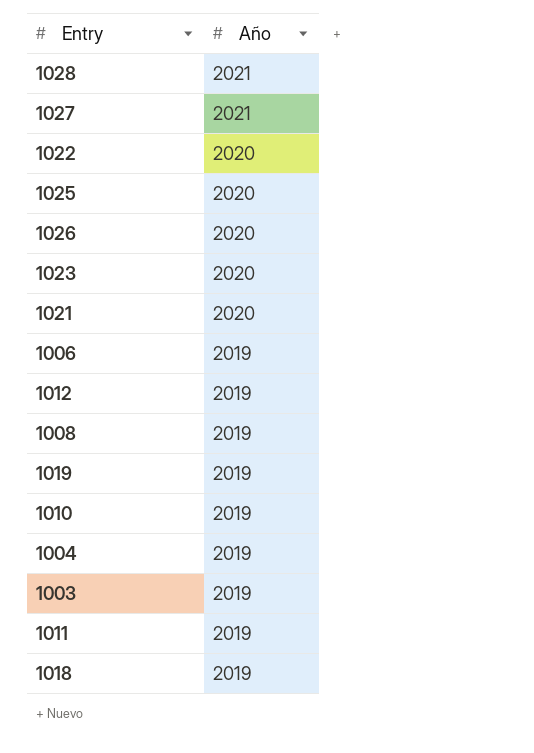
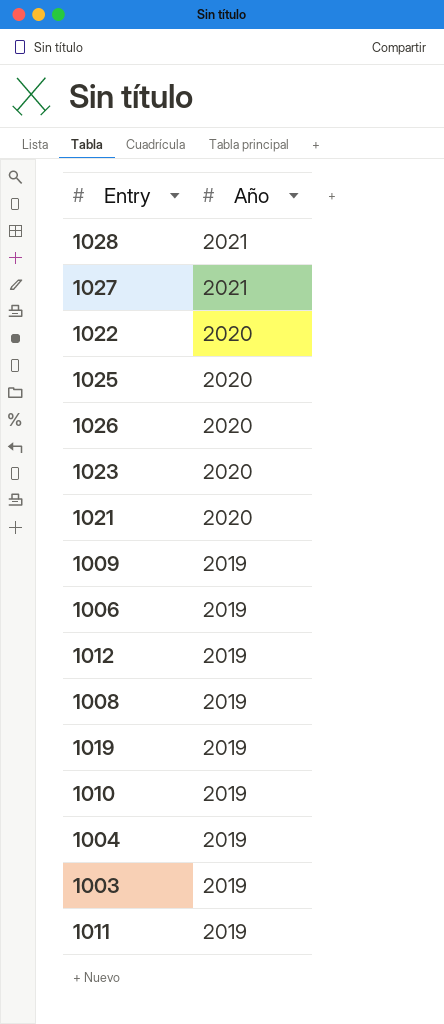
row 1018: 2019 -> none
row 1009: none -> 2019

